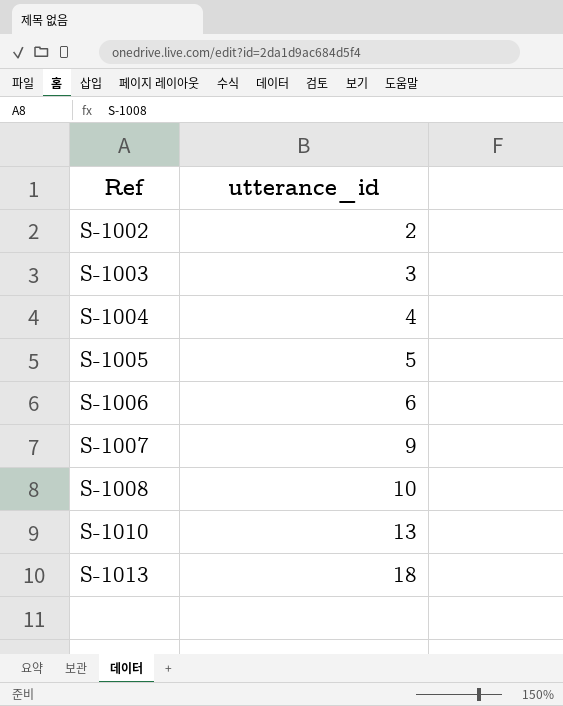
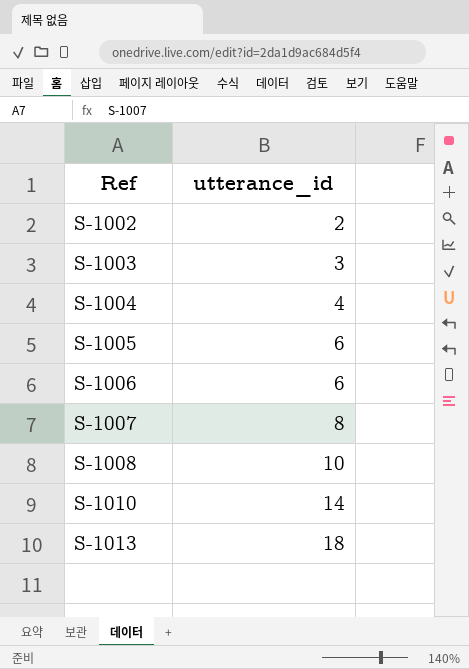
S-1005 | utterance_id: 5 -> 6
S-1007 | utterance_id: 9 -> 8
S-1010 | utterance_id: 13 -> 14

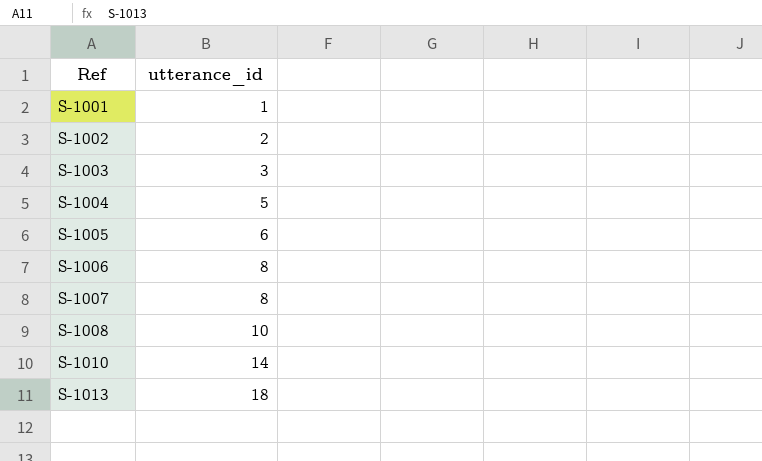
row S-1001: none -> 1
S-1004 | utterance_id: 4 -> 5
S-1006 | utterance_id: 6 -> 8

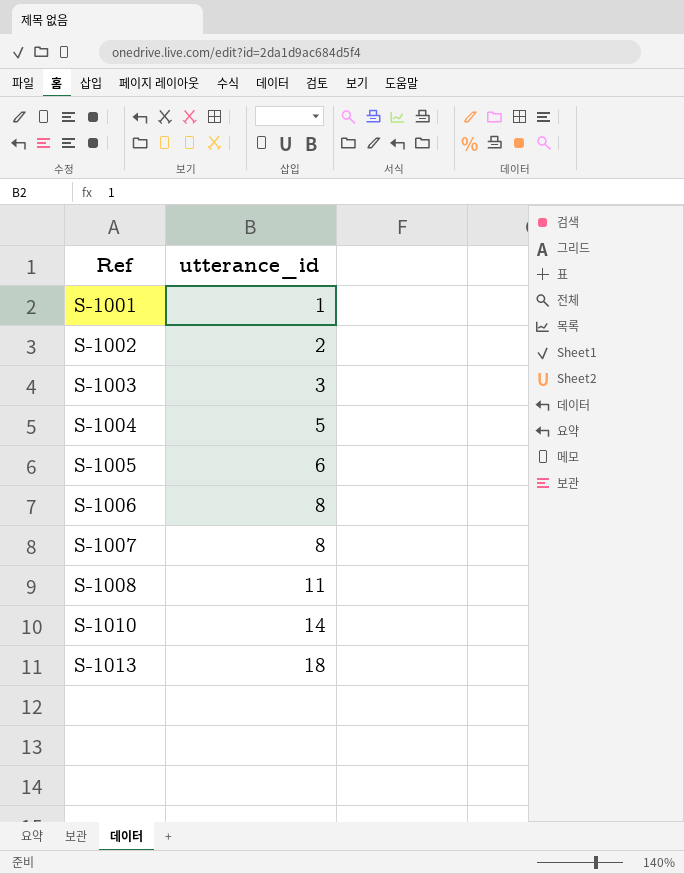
S-1008 | utterance_id: 10 -> 11

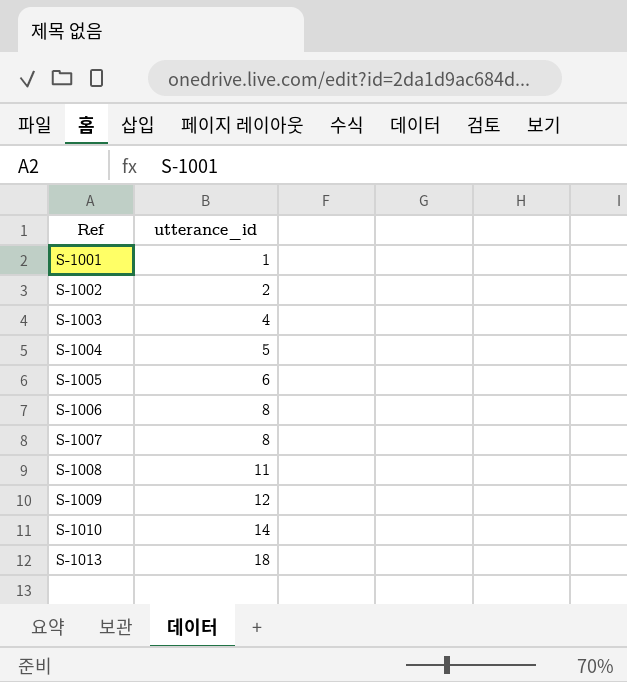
S-1003 | utterance_id: 3 -> 4
row S-1009: none -> 12

